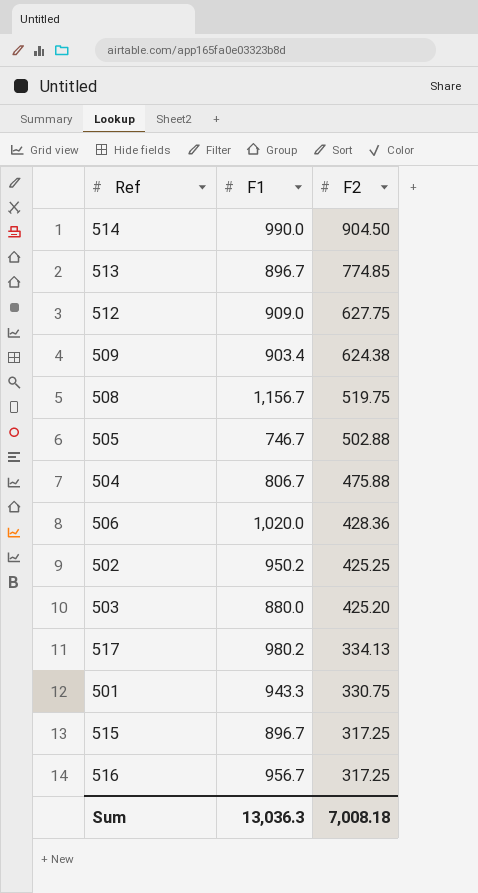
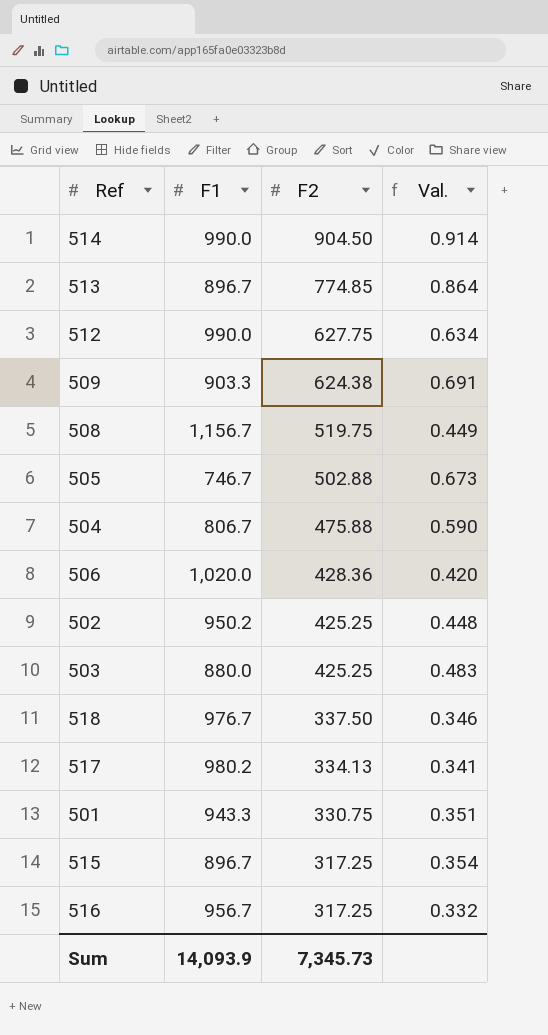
column Val. | formula: none -> [F2] / [F1]
512 | F1: 909.0 -> 990.0
509 | F1: 903.4 -> 903.3
503 | F2: 425.20 -> 425.25
row 518: none -> 976.7 | 337.50 | 0.346
Sum | F1: 13,036.3 -> 14,093.9
Sum | F2: 7,008.18 -> 7,345.73

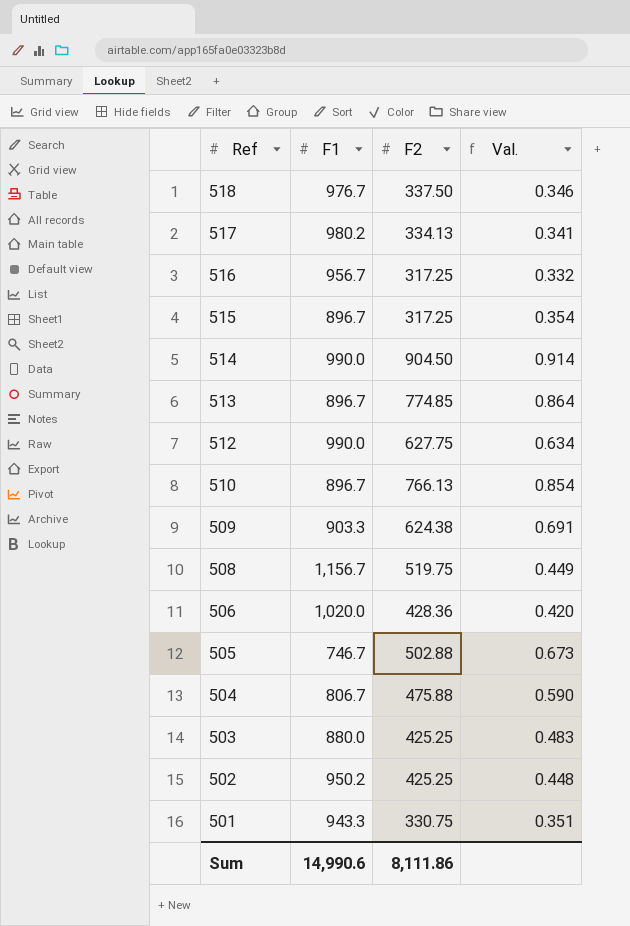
row order: F2 descending -> Ref descending
row 510: none -> 896.7 | 766.13 | 0.854
Sum | F1: 14,093.9 -> 14,990.6
Sum | F2: 7,345.73 -> 8,111.86

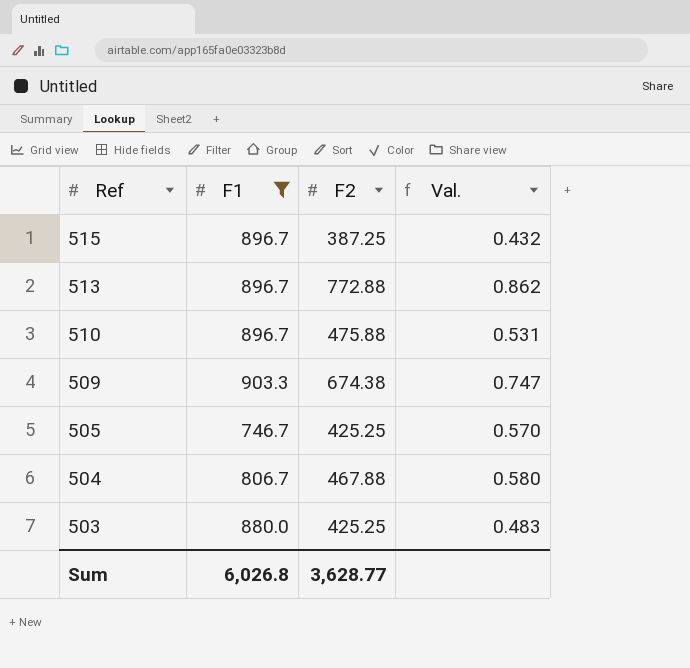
filter: none -> F1 <= 903.3
515 | F2: 317.25 -> 387.25
515 | Val.: 0.354 -> 0.432
513 | F2: 774.85 -> 772.88
513 | Val.: 0.864 -> 0.862
510 | F2: 766.13 -> 475.88
510 | Val.: 0.854 -> 0.531
509 | F2: 624.38 -> 674.38
509 | Val.: 0.691 -> 0.747
505 | F2: 502.88 -> 425.25
505 | Val.: 0.673 -> 0.570
504 | F2: 475.88 -> 467.88
504 | Val.: 0.590 -> 0.580
Sum | F1: 14,990.6 -> 6,026.8
Sum | F2: 8,111.86 -> 3,628.77

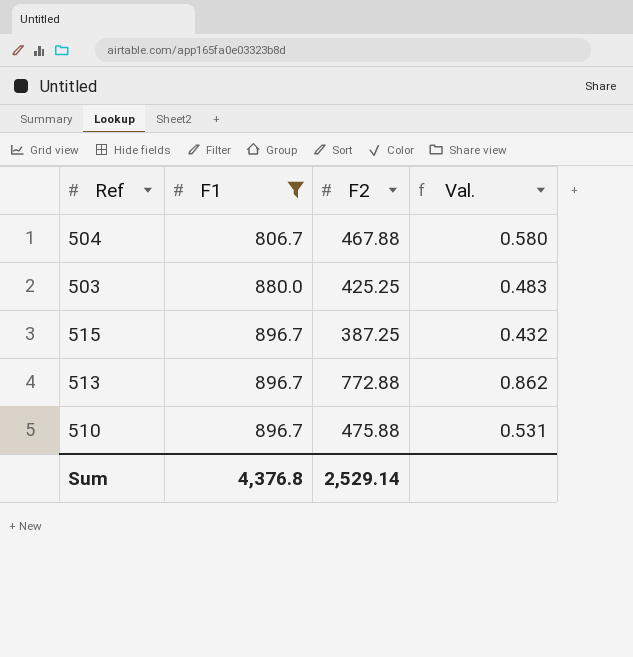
row order: Ref descending -> F1 ascending
row 509: 903.3 | 674.38 | 0.747 -> none
row 505: 746.7 | 425.25 | 0.570 -> none
Sum | F1: 6,026.8 -> 4,376.8
Sum | F2: 3,628.77 -> 2,529.14

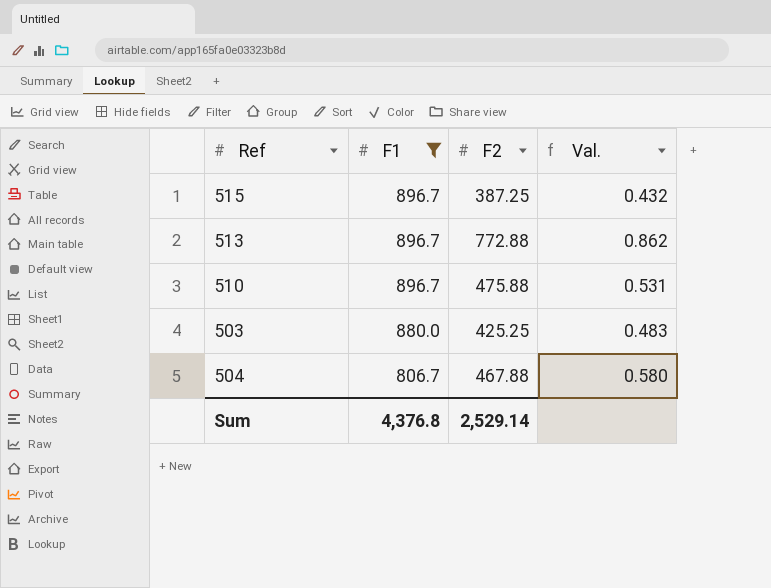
row order: F1 ascending -> F1 descending

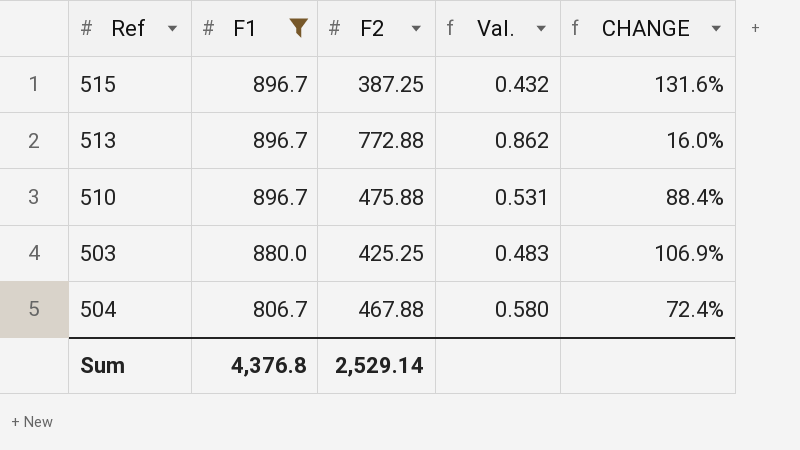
column CHANGE | formula: none -> ([F1] - [F2]) / [F2]

